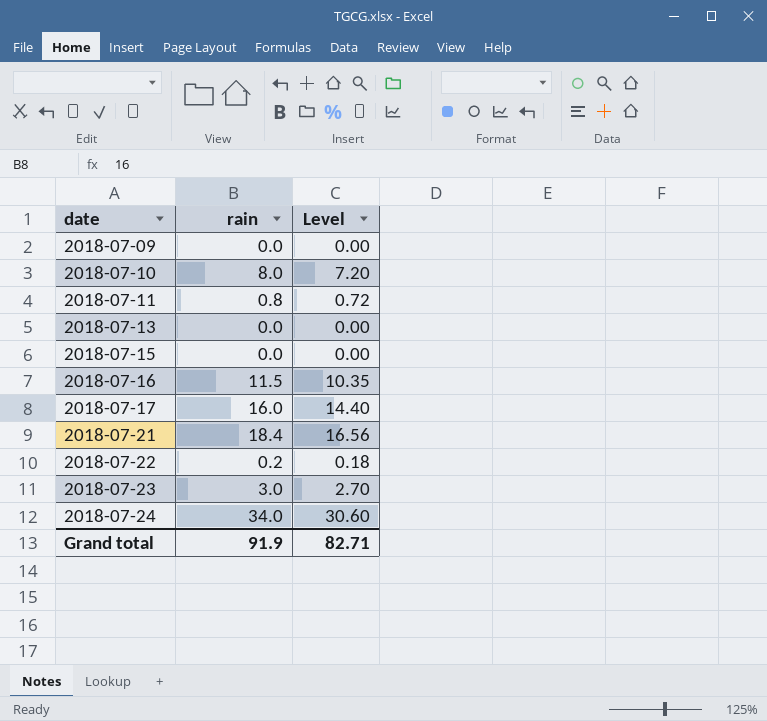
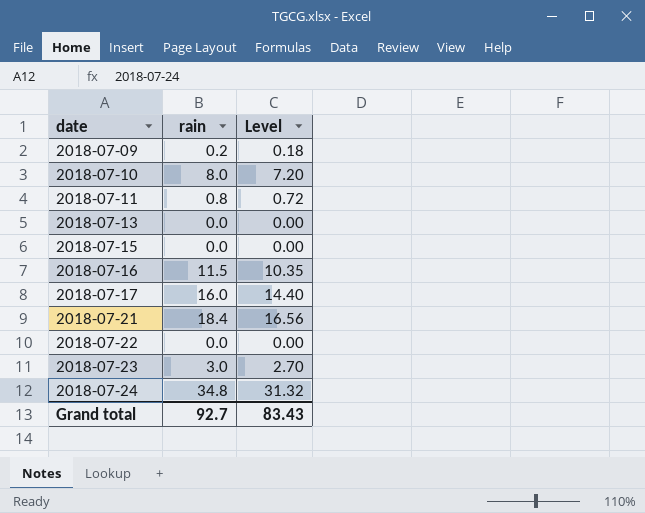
2018-07-09 | rain: 0.0 -> 0.2
2018-07-09 | Level: 0.00 -> 0.18
2018-07-22 | rain: 0.2 -> 0.0
2018-07-22 | Level: 0.18 -> 0.00
2018-07-24 | rain: 34.0 -> 34.8
2018-07-24 | Level: 30.60 -> 31.32
Grand total | rain: 91.9 -> 92.7
Grand total | Level: 82.71 -> 83.43

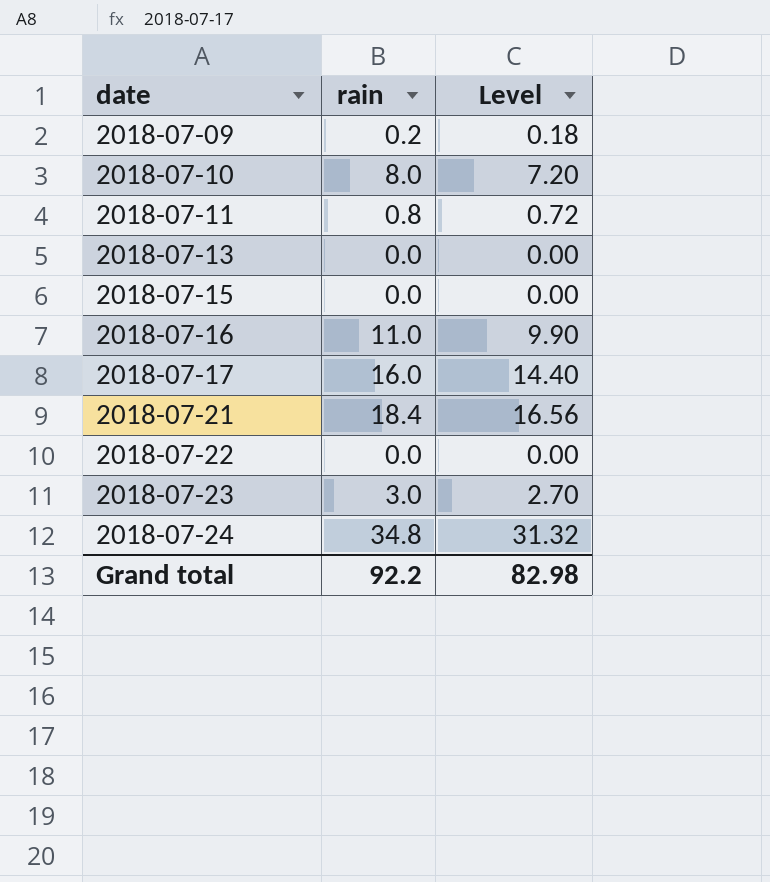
2018-07-16 | rain: 11.5 -> 11.0
2018-07-16 | Level: 10.35 -> 9.90
Grand total | rain: 92.7 -> 92.2
Grand total | Level: 83.43 -> 82.98

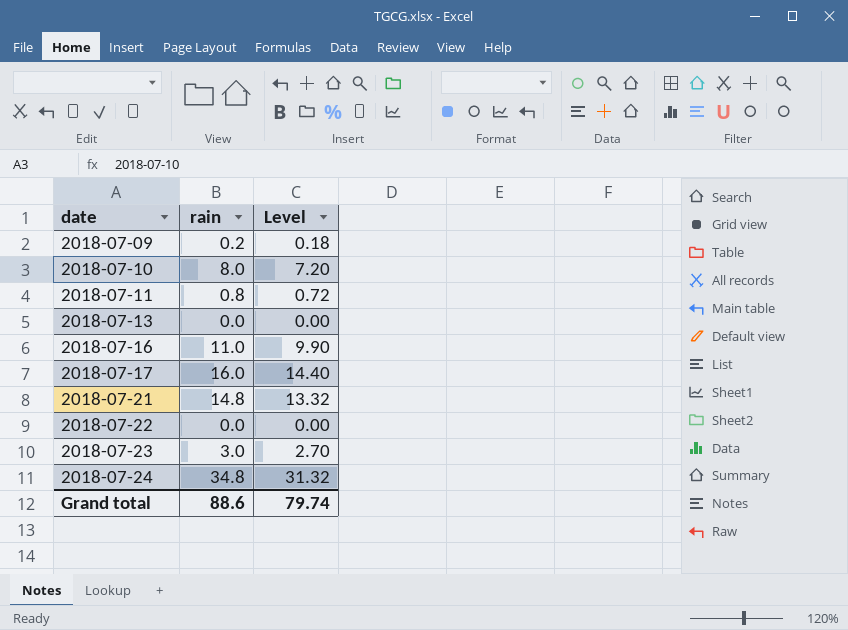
row 2018-07-15: 0.0 | 0.00 -> none
2018-07-21 | rain: 18.4 -> 14.8
2018-07-21 | Level: 16.56 -> 13.32
Grand total | rain: 92.2 -> 88.6
Grand total | Level: 82.98 -> 79.74

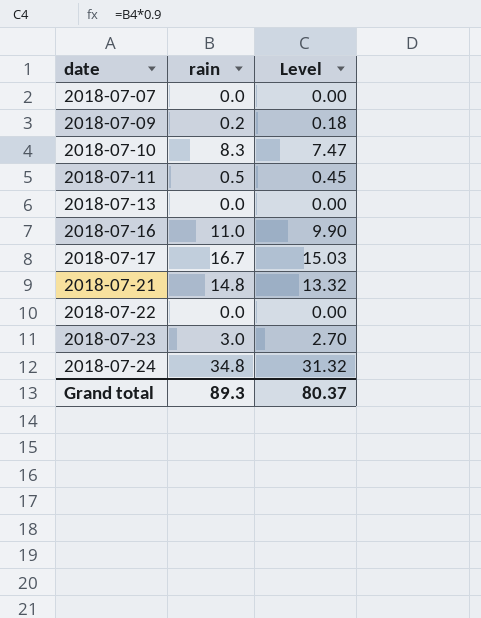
row 2018-07-07: none -> 0.0 | 0.00
2018-07-10 | rain: 8.0 -> 8.3
2018-07-10 | Level: 7.20 -> 7.47
2018-07-11 | rain: 0.8 -> 0.5
2018-07-11 | Level: 0.72 -> 0.45
2018-07-17 | rain: 16.0 -> 16.7
2018-07-17 | Level: 14.40 -> 15.03
Grand total | rain: 88.6 -> 89.3
Grand total | Level: 79.74 -> 80.37

